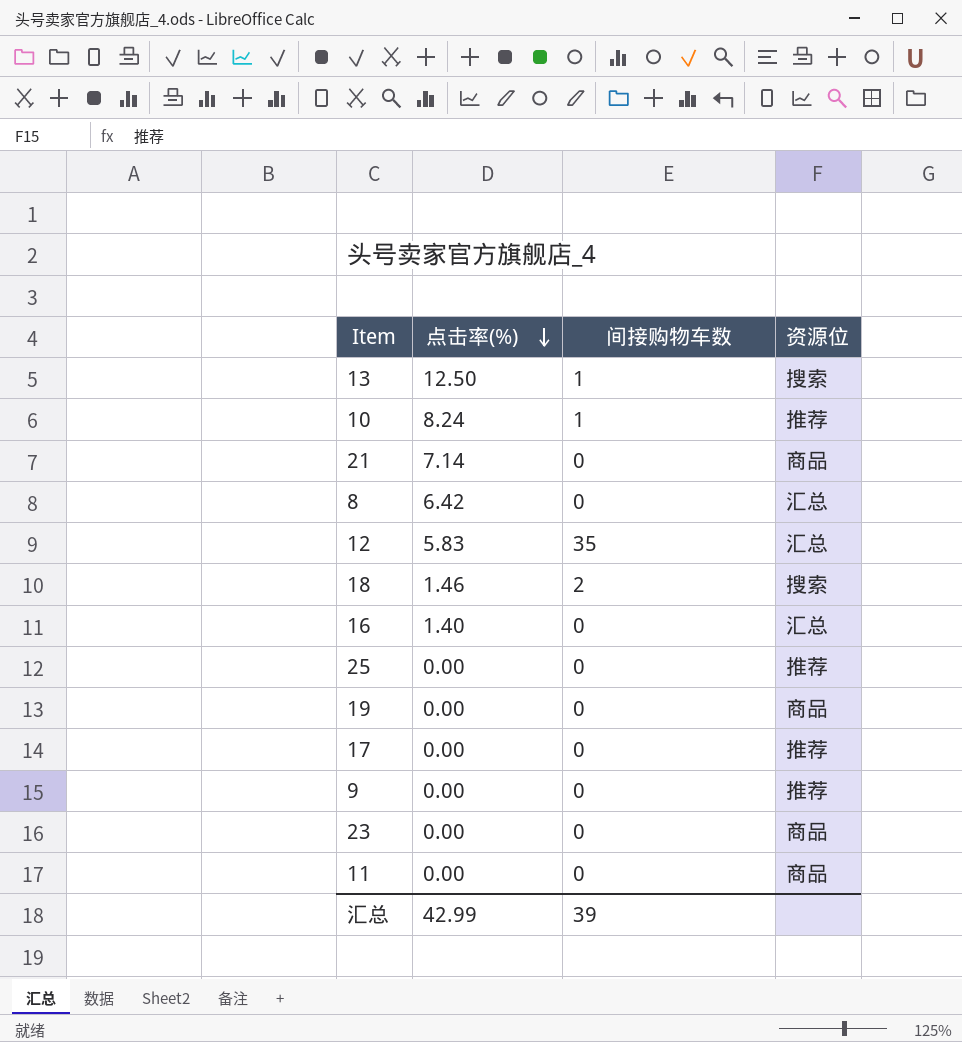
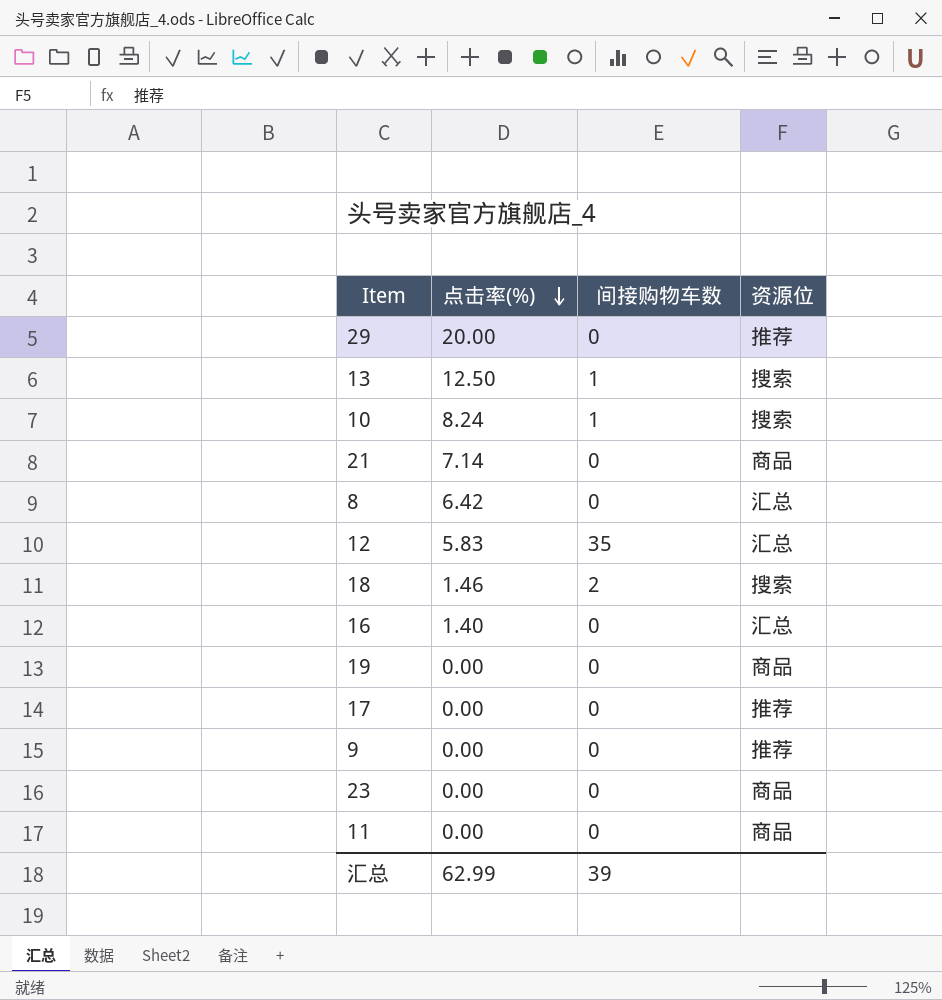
row 25: 0.00 | 0 | 推荐 -> none
row 29: none -> 20.00 | 0 | 推荐
10 | 资源位: 推荐 -> 搜索
汇总 | 点击率(%): 42.99 -> 62.99

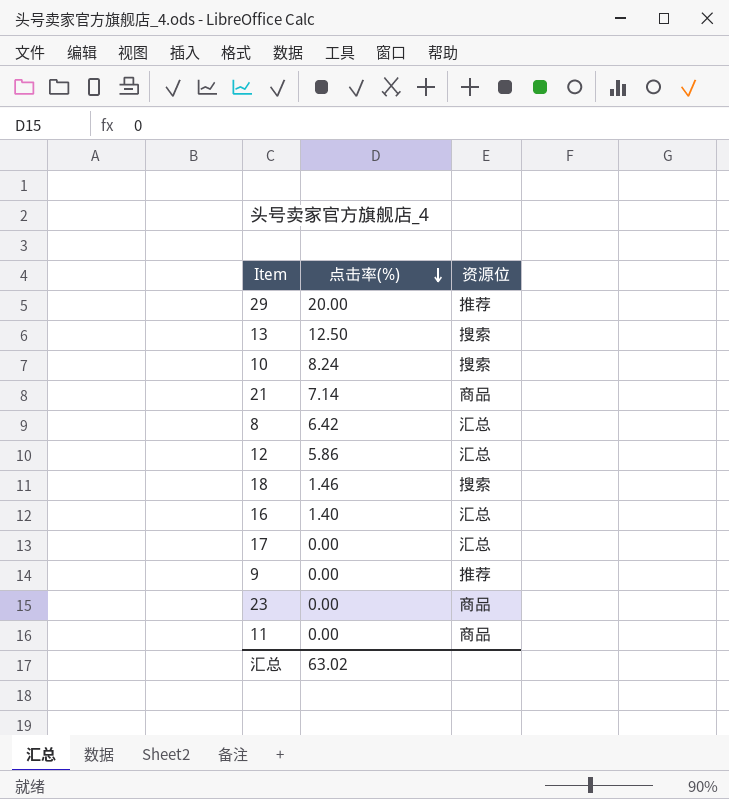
column 间接购物车数 | position: 3 -> none
row 19: 0.00 | 0 | 商品 -> none
12 | 点击率(%): 5.83 -> 5.86
17 | 资源位: 推荐 -> 汇总
汇总 | 点击率(%): 62.99 -> 63.02

